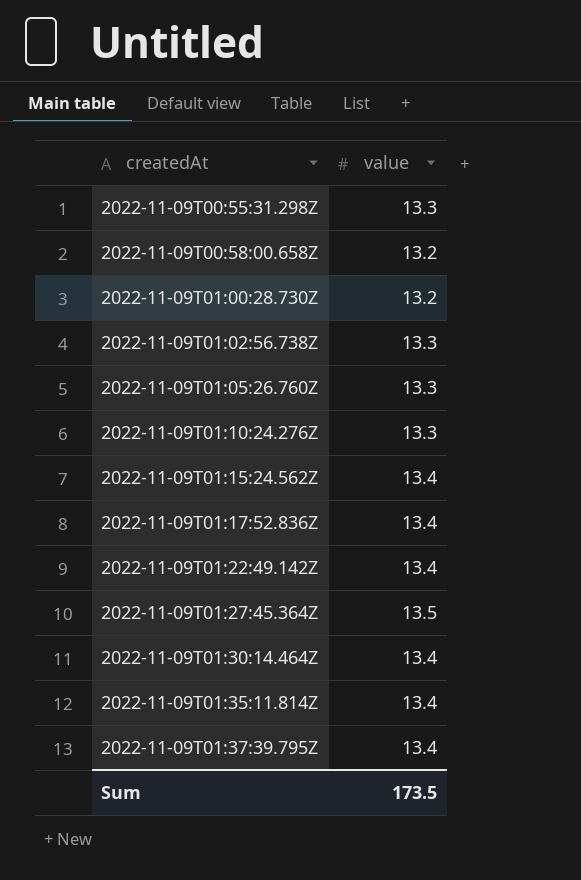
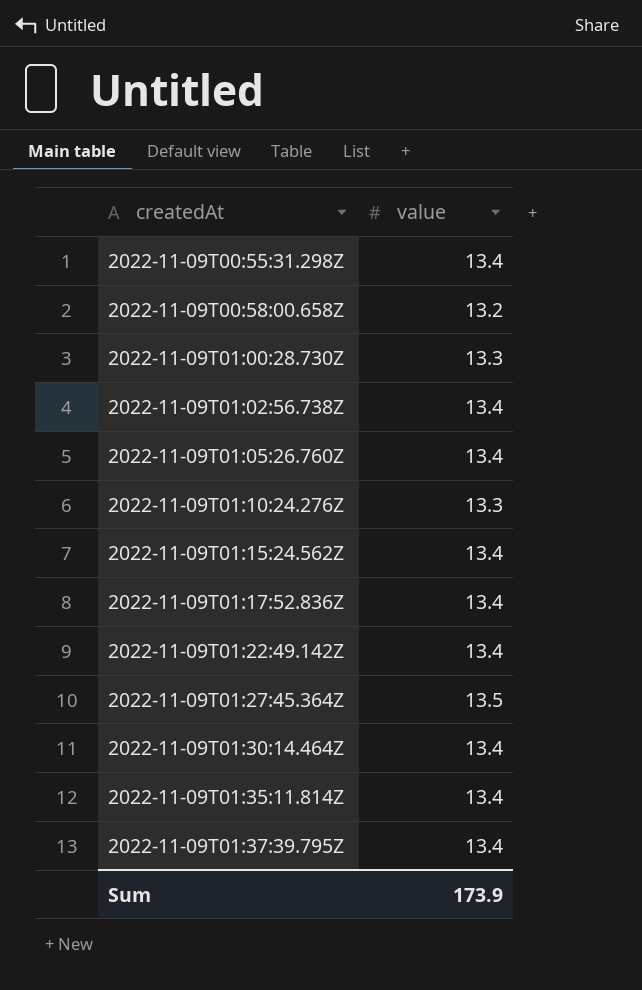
2022-11-09T00:55:31.298Z | value: 13.3 -> 13.4
2022-11-09T01:00:28.730Z | value: 13.2 -> 13.3
2022-11-09T01:02:56.738Z | value: 13.3 -> 13.4
2022-11-09T01:05:26.760Z | value: 13.3 -> 13.4
Sum | value: 173.5 -> 173.9

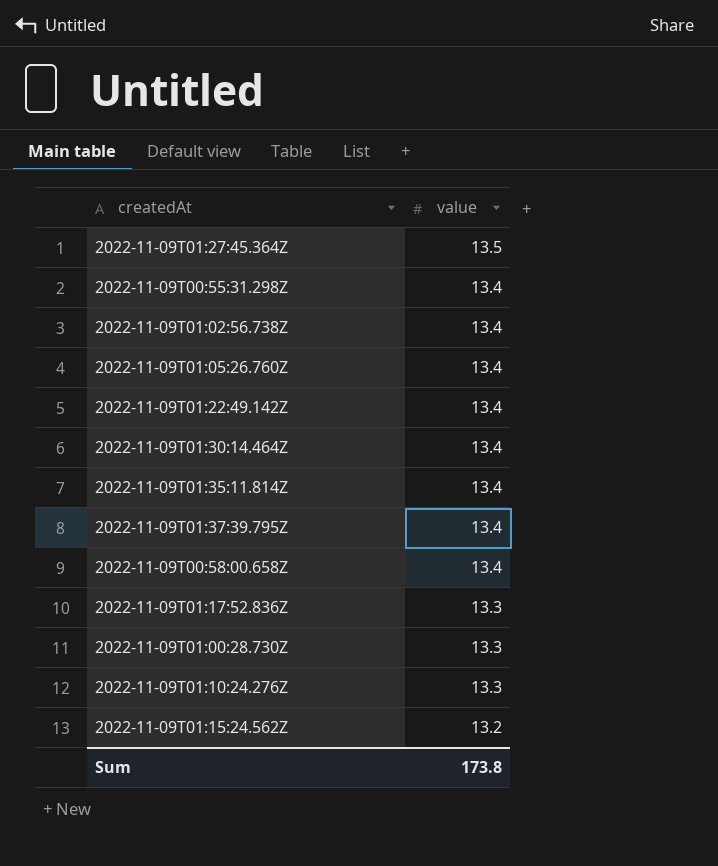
row order: createdAt ascending -> value descending
2022-11-09T00:58:00.658Z | value: 13.2 -> 13.4
2022-11-09T01:17:52.836Z | value: 13.4 -> 13.3
2022-11-09T01:15:24.562Z | value: 13.4 -> 13.2
Sum | value: 173.9 -> 173.8

